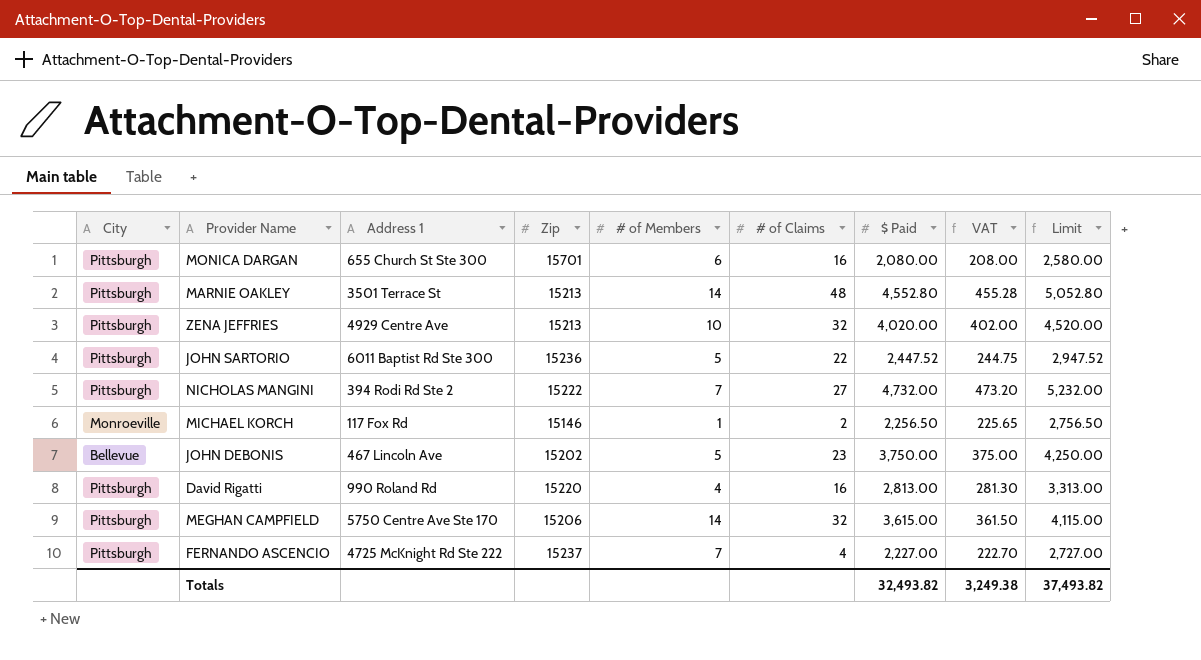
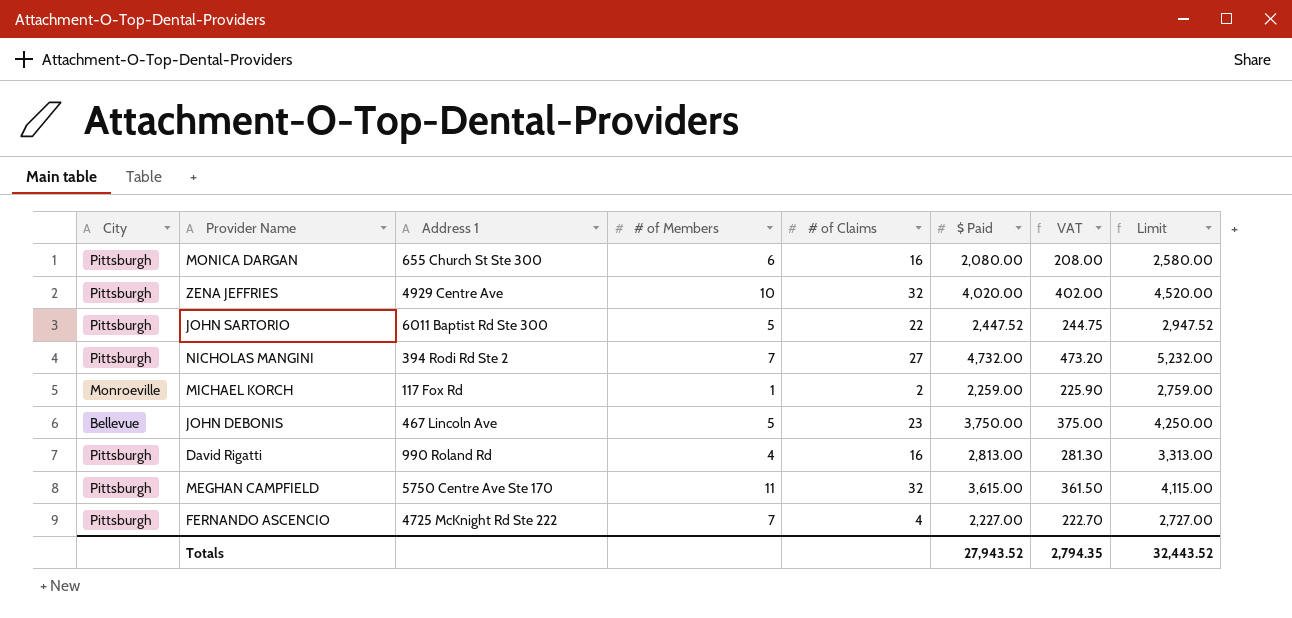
column Zip | position: 4 -> none
row MARNIE OAKLEY: Pittsburgh | 3501 Terrace St | 15213 | 14 | 48 | 4,552.80 | 455.28 | 5,052.80 -> none
MICHAEL KORCH | $ Paid: 2,256.50 -> 2,259.00
MICHAEL KORCH | VAT: 225.65 -> 225.90
MICHAEL KORCH | Limit: 2,756.50 -> 2,759.00
MEGHAN CAMPFIELD | # of Members: 14 -> 11
Totals | $ Paid: 32,493.82 -> 27,943.52
Totals | VAT: 3,249.38 -> 2,794.35
Totals | Limit: 37,493.82 -> 32,443.52

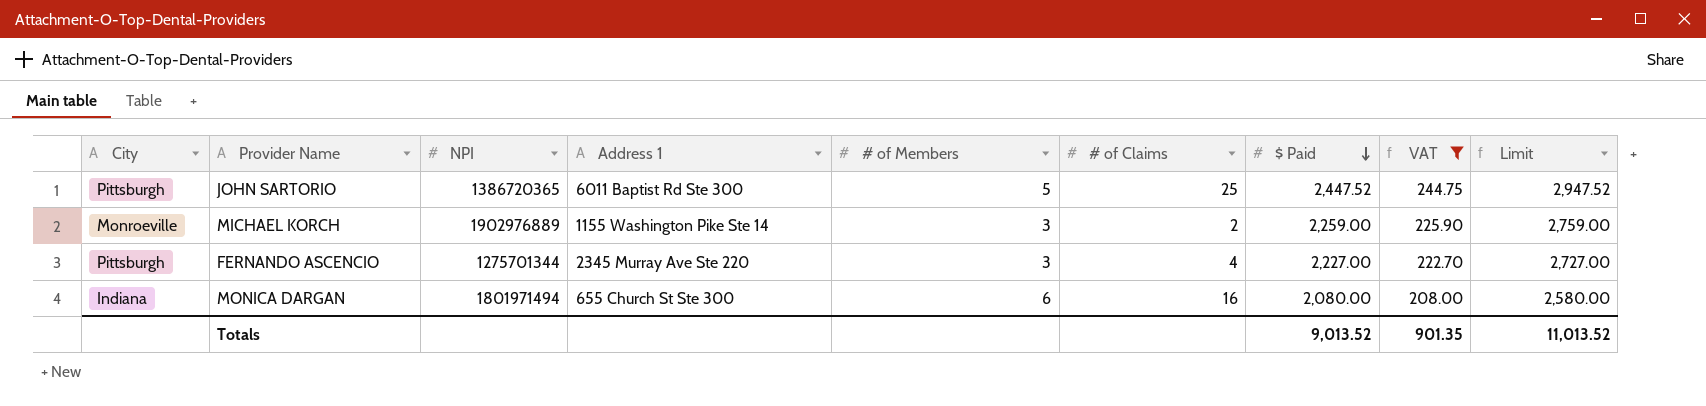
filter: none -> VAT <= 244.75
row order: none -> $ Paid descending
column NPI | position: none -> 3
JOHN SARTORIO | # of Claims: 22 -> 25
MICHAEL KORCH | Address 1: 117 Fox Rd -> 1155 Washington Pike Ste 14
MICHAEL KORCH | # of Members: 1 -> 3
FERNANDO ASCENCIO | Address 1: 4725 McKnight Rd Ste 222 -> 2345 Murray Ave Ste 220
FERNANDO ASCENCIO | # of Members: 7 -> 3
MONICA DARGAN | City: Pittsburgh -> Indiana
Totals | $ Paid: 27,943.52 -> 9,013.52
Totals | VAT: 2,794.35 -> 901.35
Totals | Limit: 32,443.52 -> 11,013.52

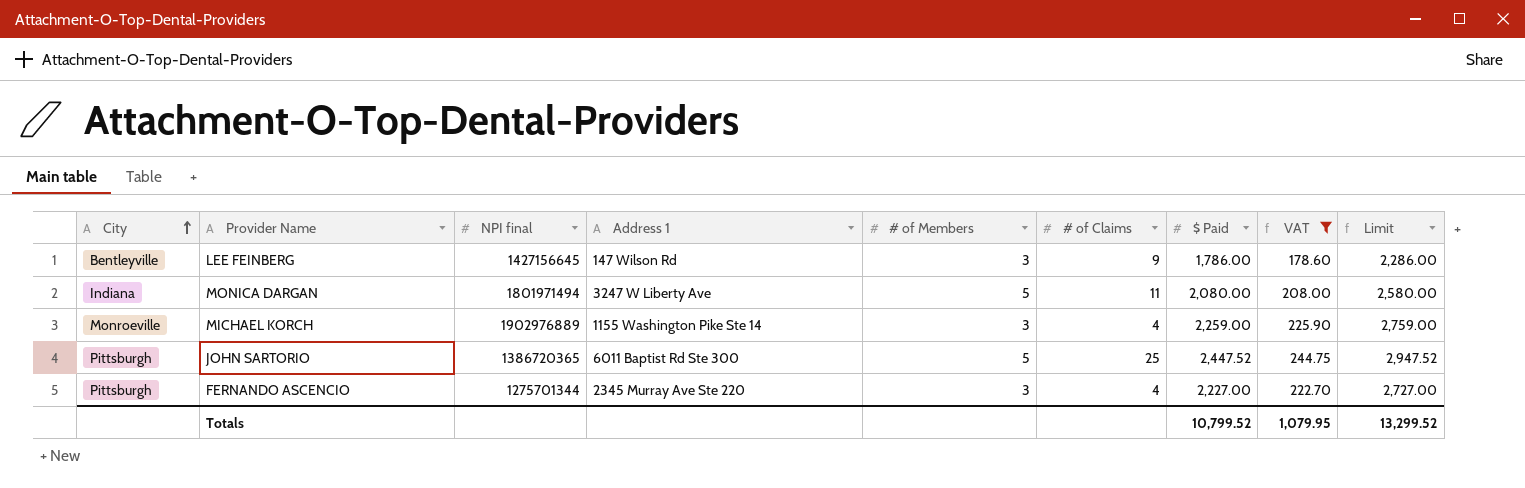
row order: $ Paid descending -> City ascending
column name: NPI -> NPI final
row LEE FEINBERG: none -> Bentleyville | 1427156645 | 147 Wilson Rd | 3 | 9 | 1,786.00 | 178.60 | 2,286.00
MONICA DARGAN | Address 1: 655 Church St Ste 300 -> 3247 W Liberty Ave
MONICA DARGAN | # of Members: 6 -> 5
MONICA DARGAN | # of Claims: 16 -> 11
MICHAEL KORCH | # of Claims: 2 -> 4
Totals | $ Paid: 9,013.52 -> 10,799.52
Totals | VAT: 901.35 -> 1,079.95
Totals | Limit: 11,013.52 -> 13,299.52

